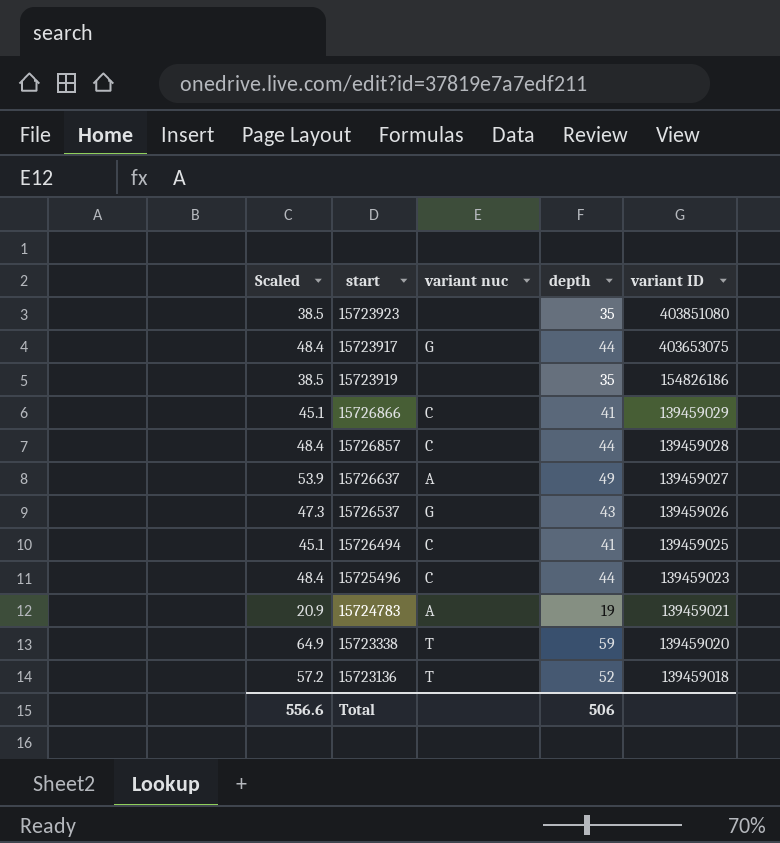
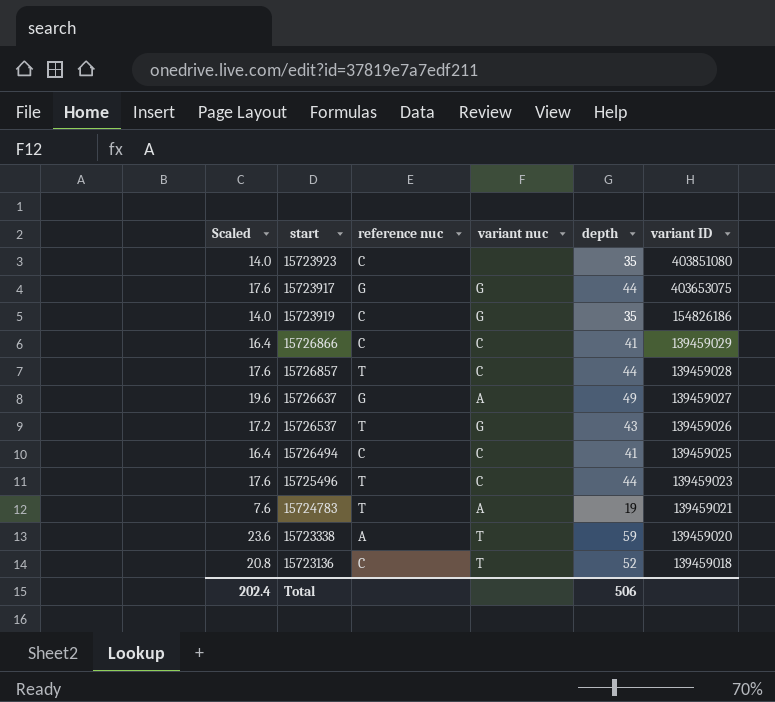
column Scaled | formula: [depth] * 1.1 -> [depth] * 0.4
column reference nuc | position: none -> 3
15723919 | variant nuc: none -> G
Total | Scaled: 556.6 -> 202.4

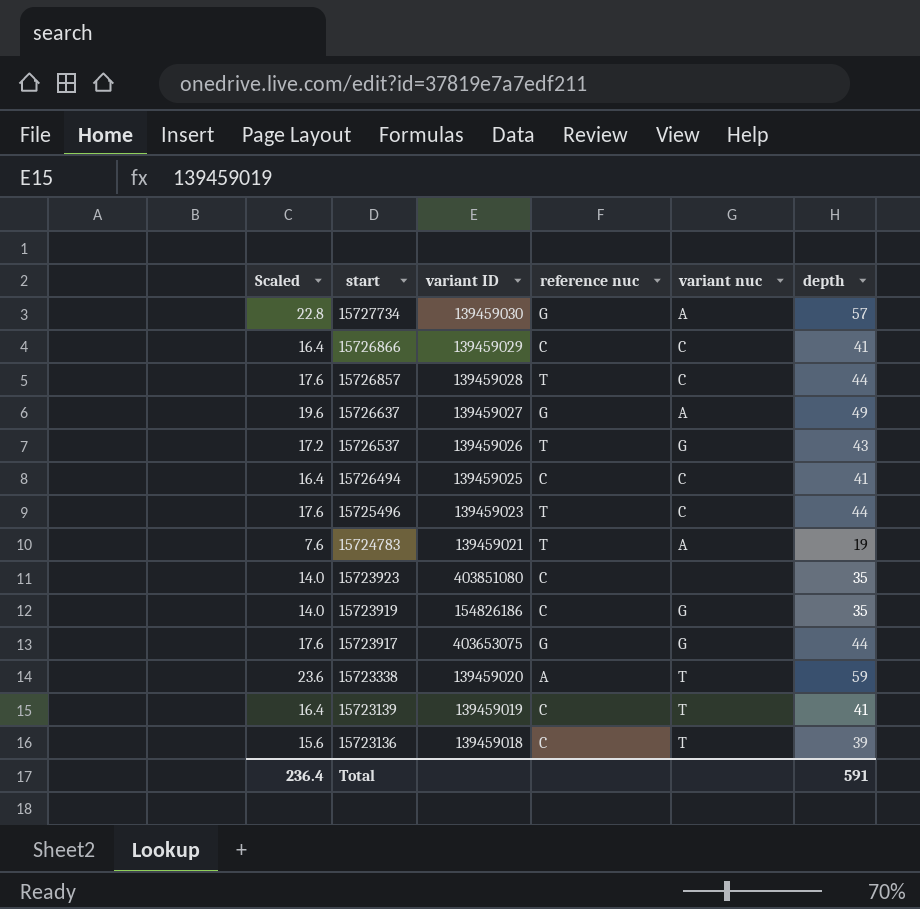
row order: variant ID descending -> start descending
column variant ID | position: 6 -> 3
row 15727734: none -> 22.8 | 139459030 | G | A | 57
row 15723139: none -> 16.4 | 139459019 | C | T | 41
15723136 | Scaled: 20.8 -> 15.6
15723136 | depth: 52 -> 39
Total | Scaled: 202.4 -> 236.4
Total | depth: 506 -> 591

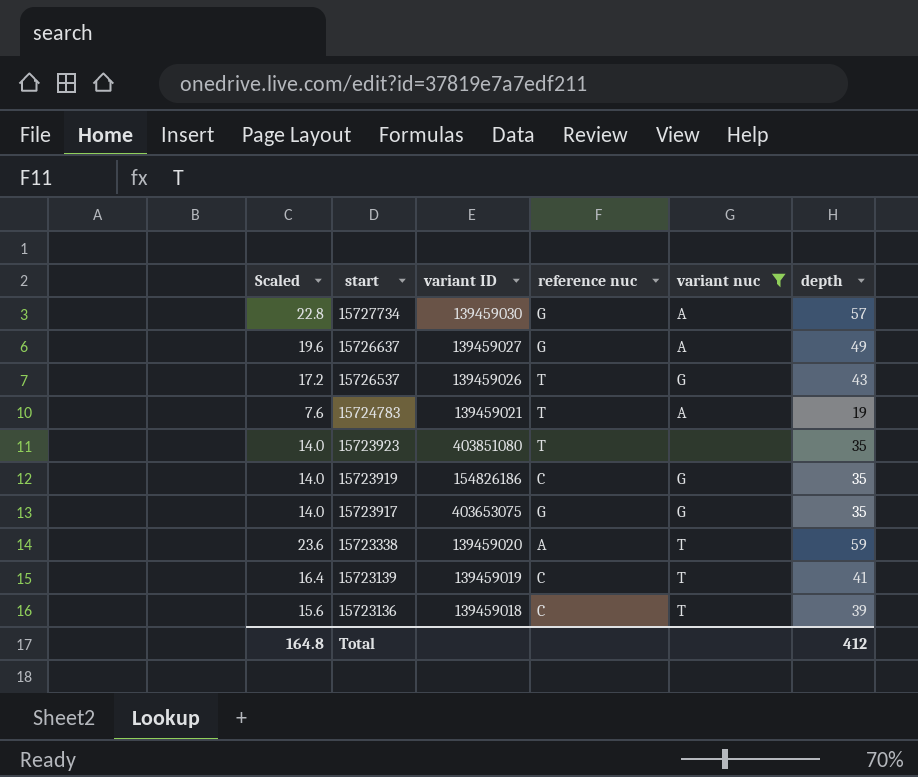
filter: none -> variant nuc != C
15723923 | reference nuc: C -> T
15723917 | Scaled: 17.6 -> 14.0
15723917 | depth: 44 -> 35
Total | Scaled: 236.4 -> 164.8
Total | depth: 591 -> 412

